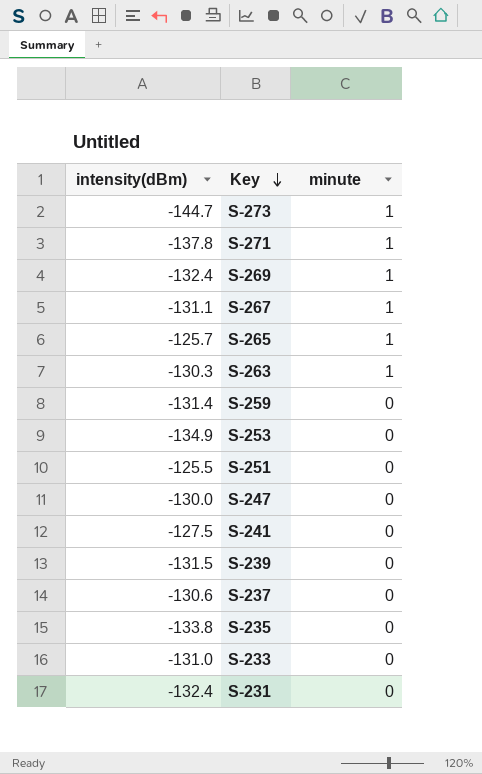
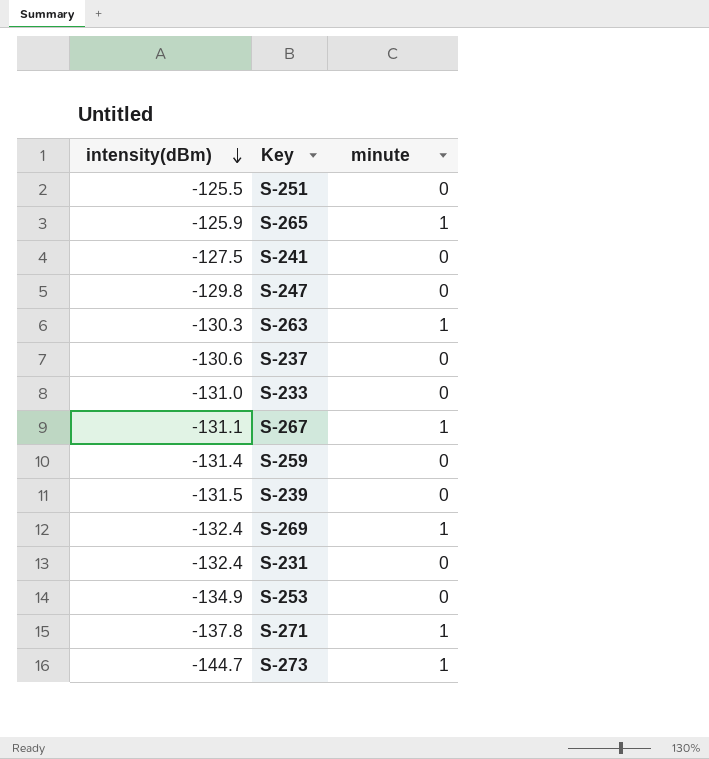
row order: Key descending -> intensity(dBm) descending
row S-235: -133.8 | 0 -> none
S-265 | intensity(dBm): -125.7 -> -125.9
S-247 | intensity(dBm): -130.0 -> -129.8

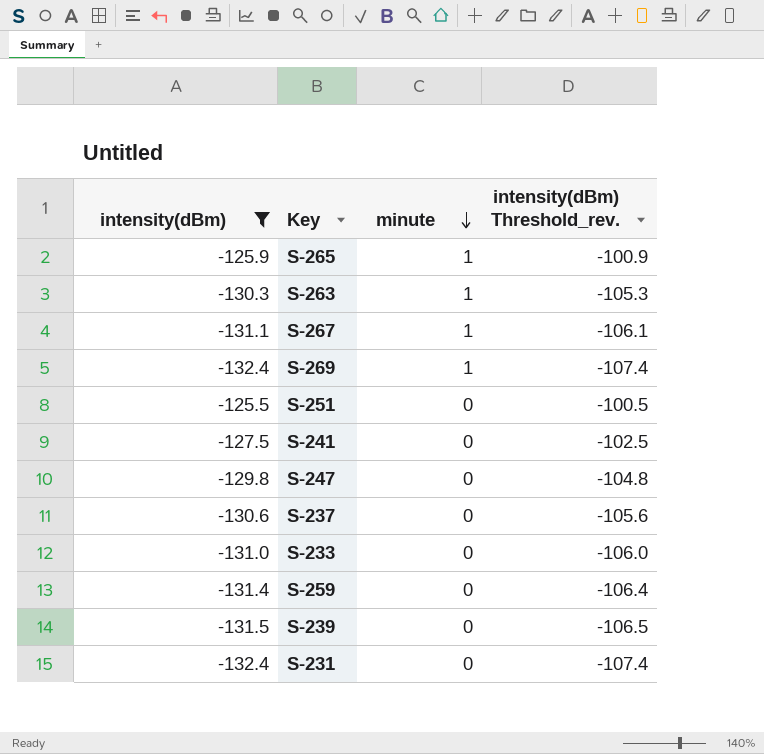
filter: none -> intensity(dBm) >= -132.4
row order: intensity(dBm) descending -> minute descending
column intensity(dBm) Threshold_rev. | formula: none -> [intensity(dBm)] + 25

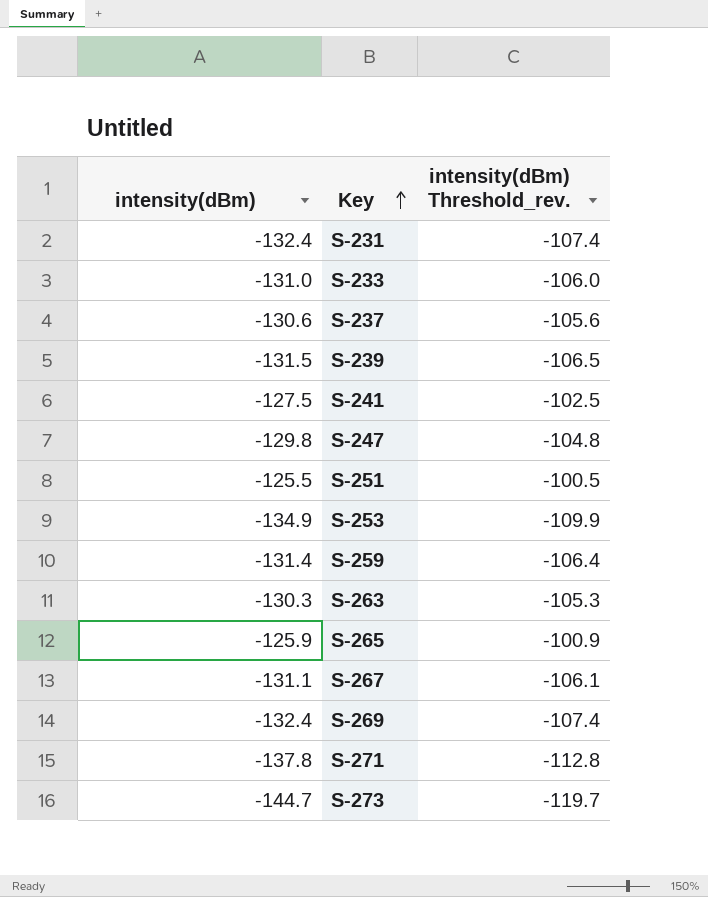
filter: intensity(dBm) >= -132.4 -> none
row order: minute descending -> Key ascending
column minute | position: 3 -> none

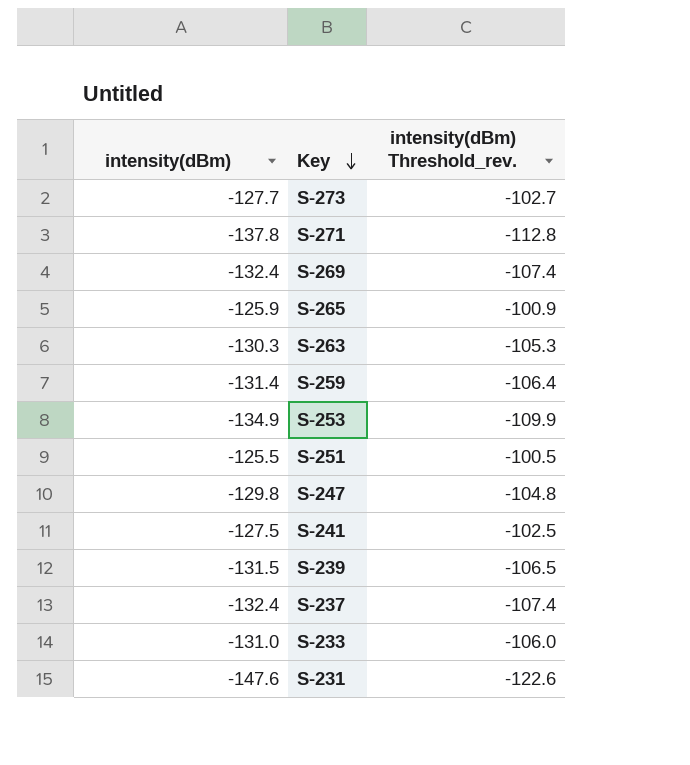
row order: Key ascending -> Key descending
row S-267: -131.1 | -106.1 -> none
S-273 | intensity(dBm): -144.7 -> -127.7
S-273 | intensity(dBm) Threshold_rev.: -119.7 -> -102.7
S-237 | intensity(dBm): -130.6 -> -132.4
S-237 | intensity(dBm) Threshold_rev.: -105.6 -> -107.4
S-231 | intensity(dBm): -132.4 -> -147.6
S-231 | intensity(dBm) Threshold_rev.: -107.4 -> -122.6

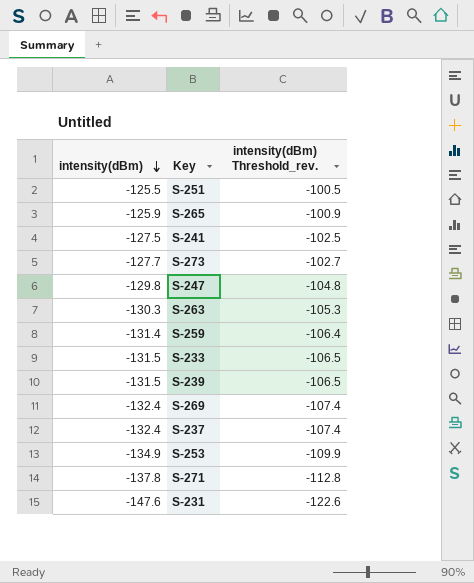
row order: Key descending -> intensity(dBm) descending
S-233 | intensity(dBm): -131.0 -> -131.5
S-233 | intensity(dBm) Threshold_rev.: -106.0 -> -106.5

